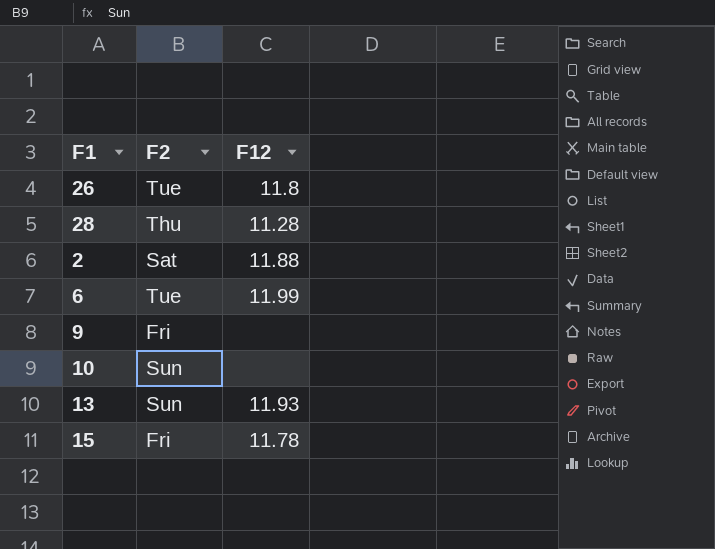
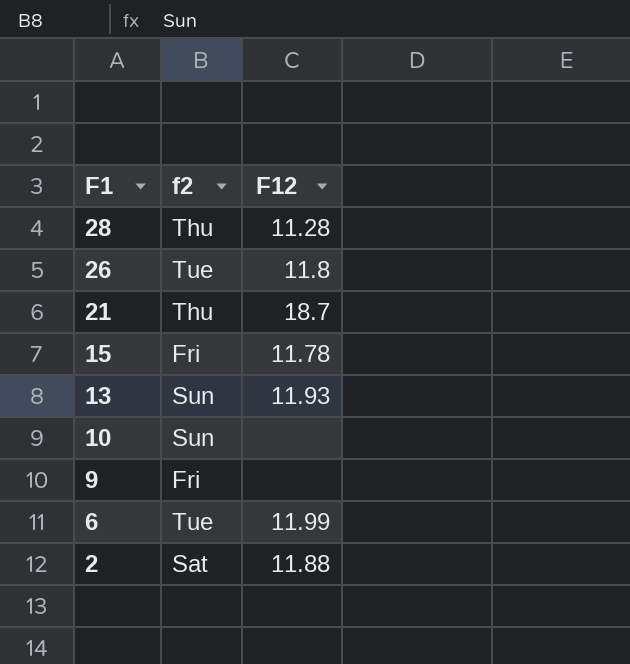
row order: none -> F1 descending
column name: F2 -> f2
row 21: none -> Thu | 18.7

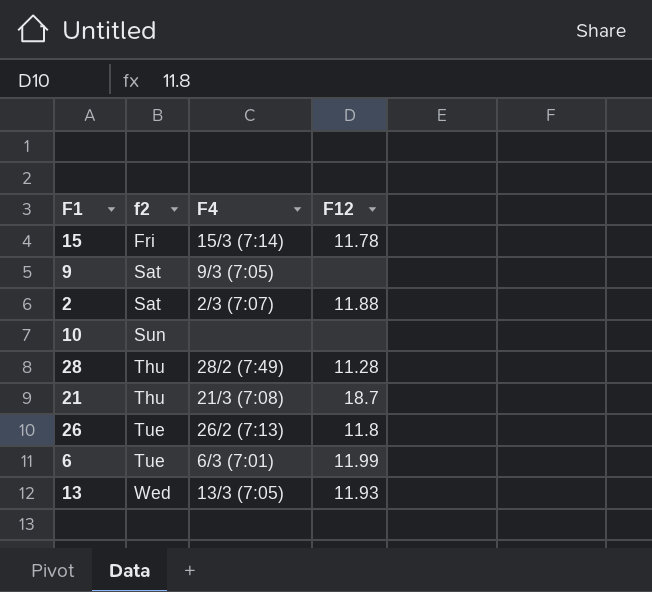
row order: F1 descending -> f2 ascending
column F4 | position: none -> 3
9 | f2: Fri -> Sat
13 | f2: Sun -> Wed

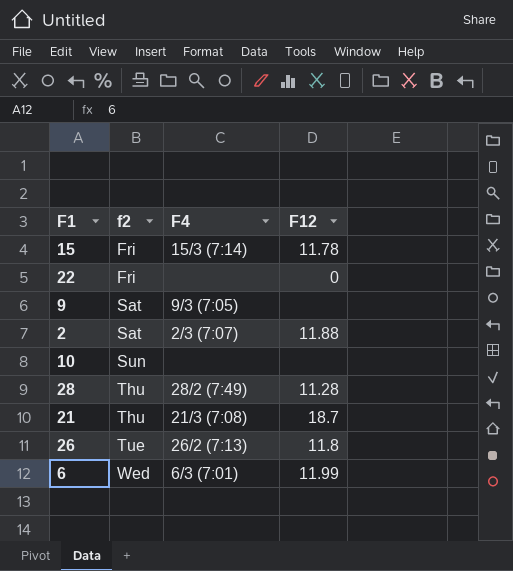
row 13: Wed | 13/3 (7:05) | 11.93 -> none
row 22: none -> Fri | none | 0
6 | f2: Tue -> Wed

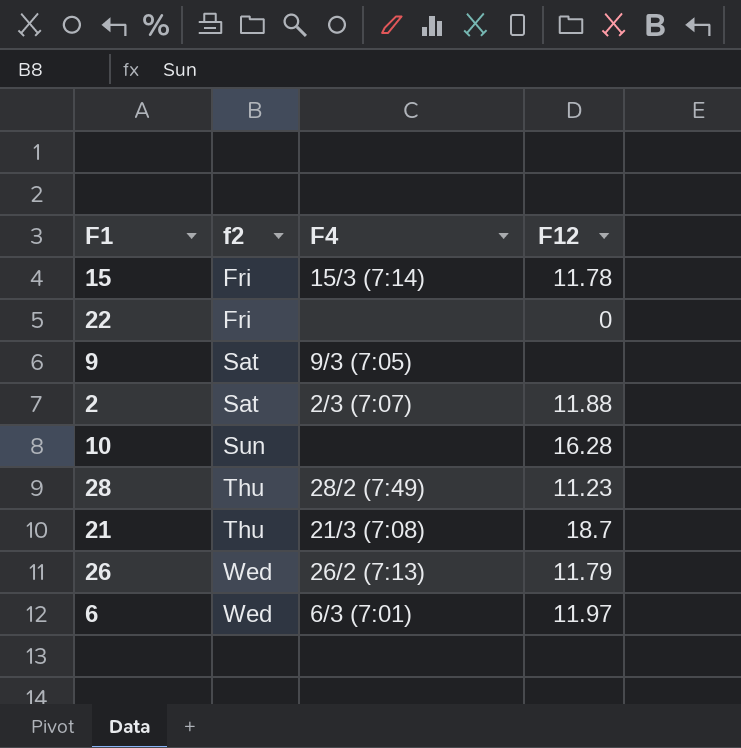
10 | F12: none -> 16.28
28 | F12: 11.28 -> 11.23
26 | f2: Tue -> Wed
26 | F12: 11.8 -> 11.79
6 | F12: 11.99 -> 11.97

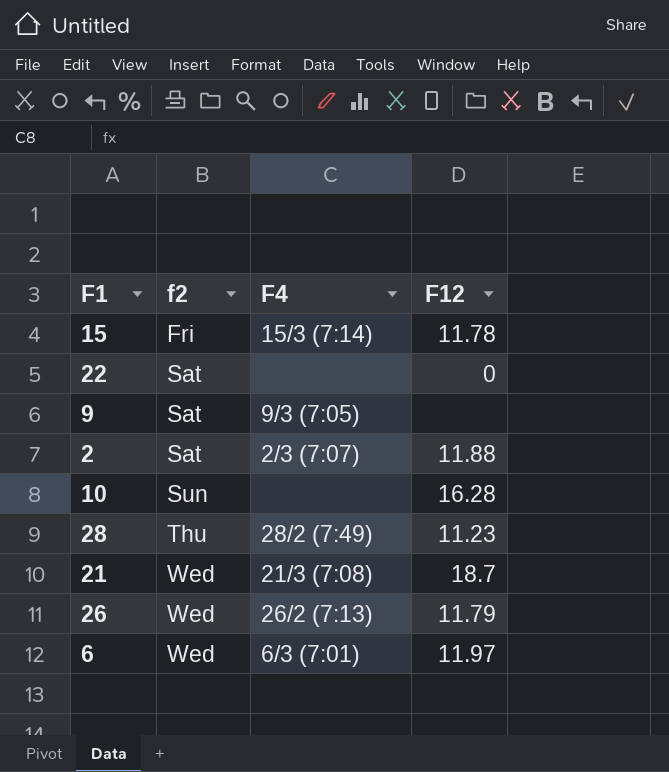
22 | f2: Fri -> Sat
21 | f2: Thu -> Wed

